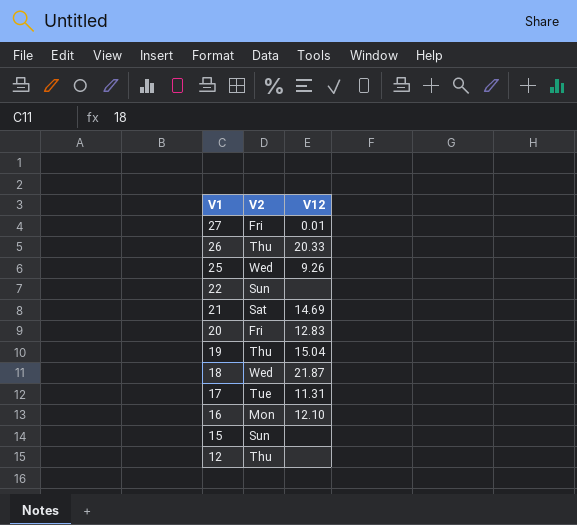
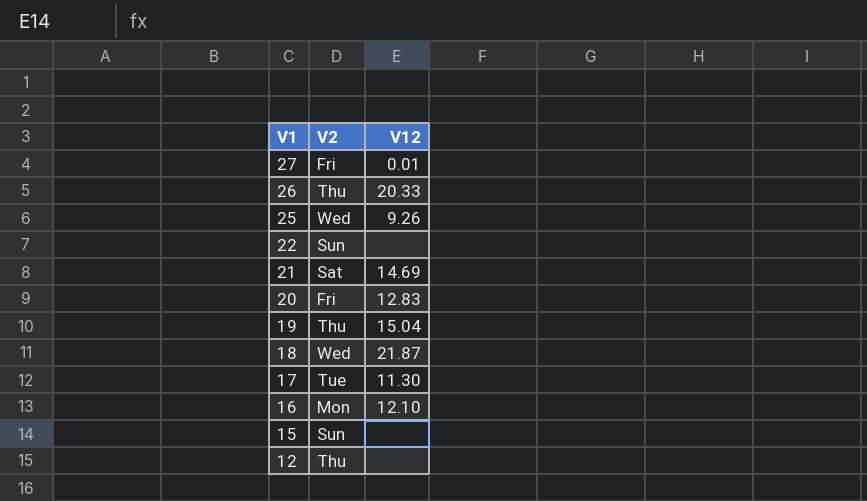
17 | V12: 11.31 -> 11.30

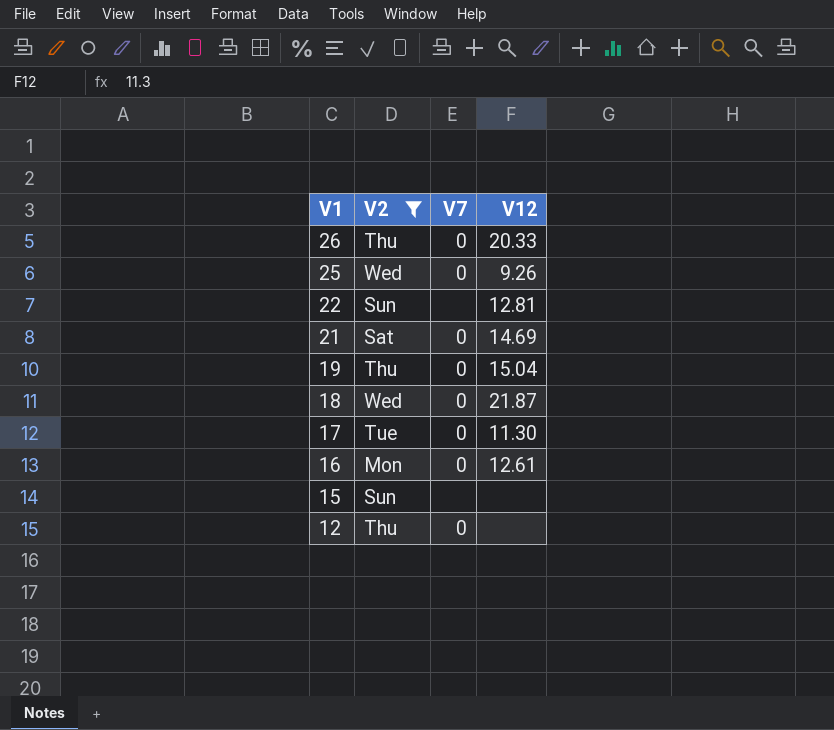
filter: none -> V2 != Fri
column V7 | position: none -> 3
22 | V12: none -> 12.81
16 | V12: 12.10 -> 12.61

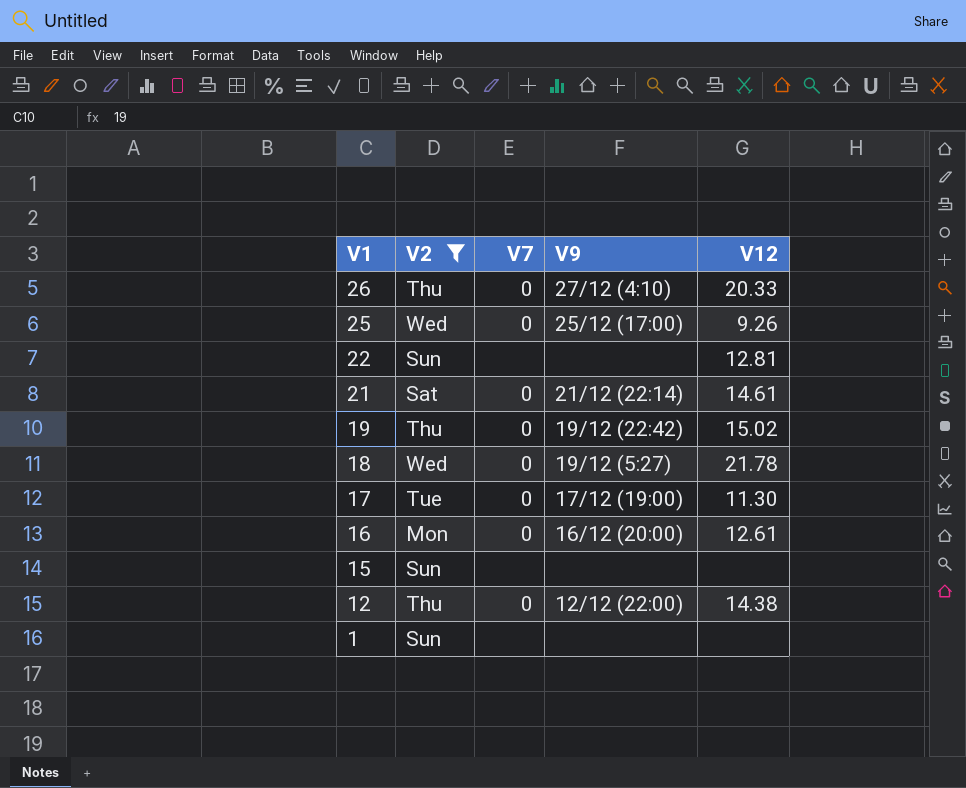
column V9 | position: none -> 4
21 | V12: 14.69 -> 14.61
19 | V12: 15.04 -> 15.02
18 | V12: 21.87 -> 21.78
12 | V12: none -> 14.38
row 1: none -> Sun | none | none | none

